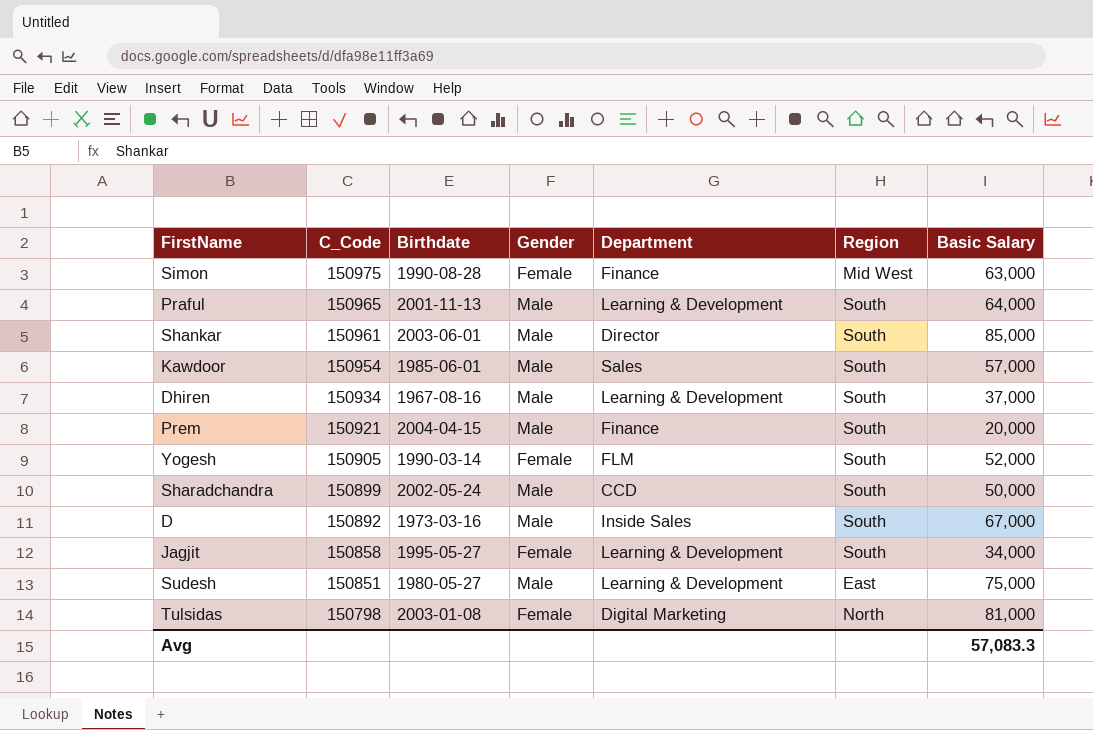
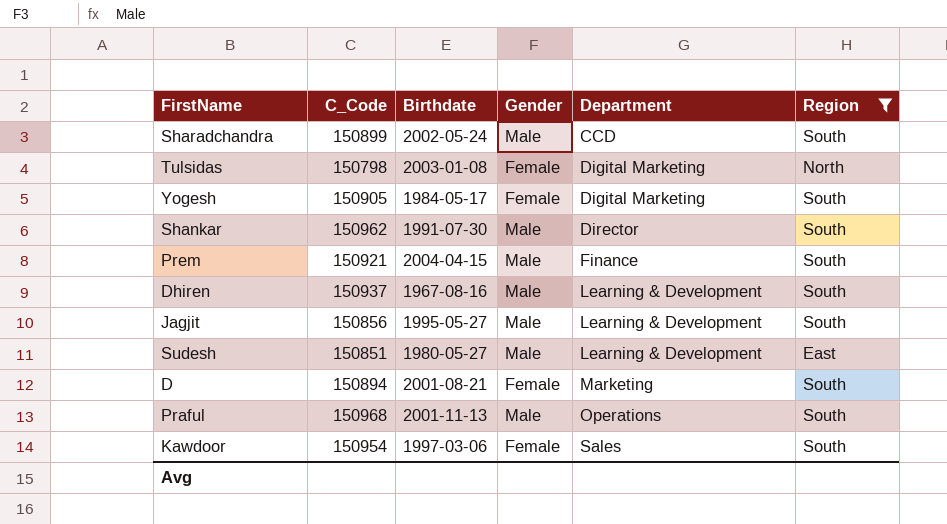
filter: none -> Region != Mid West
row order: C_Code descending -> Department ascending
column Basic Salary | position: 7 -> none
Yogesh | Birthdate: 1990-03-14 -> 1984-05-17
Yogesh | Department: FLM -> Digital Marketing
Shankar | C_Code: 150961 -> 150962
Shankar | Birthdate: 2003-06-01 -> 1991-07-30
Dhiren | C_Code: 150934 -> 150937
Jagjit | C_Code: 150858 -> 150856
Jagjit | Gender: Female -> Male
D | C_Code: 150892 -> 150894
D | Birthdate: 1973-03-16 -> 2001-08-21
D | Gender: Male -> Female
D | Department: Inside Sales -> Marketing
Praful | C_Code: 150965 -> 150968
Praful | Department: Learning & Development -> Operations
Kawdoor | Birthdate: 1985-06-01 -> 1997-03-06
Kawdoor | Gender: Male -> Female

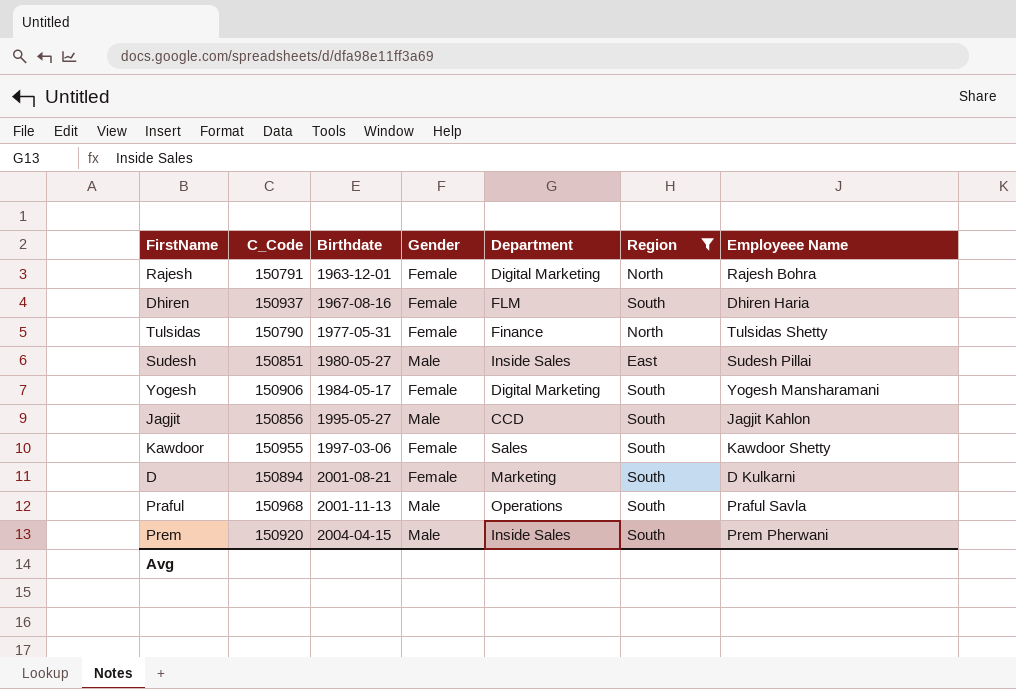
row order: Department ascending -> Birthdate ascending
column Employeee Name | position: none -> 7
row Sharadchandra: 150899 | 2002-05-24 | Male | CCD | South -> none
row Shankar: 150962 | 1991-07-30 | Male | Director | South -> none
row Rajesh: none -> 150791 | 1963-12-01 | Female | Digital Marketing | North | Rajesh Bohra
Dhiren | Gender: Male -> Female
Dhiren | Department: Learning & Development -> FLM
Tulsidas | C_Code: 150798 -> 150790
Tulsidas | Birthdate: 2003-01-08 -> 1977-05-31
Tulsidas | Department: Digital Marketing -> Finance
Sudesh | Department: Learning & Development -> Inside Sales
Yogesh | C_Code: 150905 -> 150906
Jagjit | Department: Learning & Development -> CCD
Kawdoor | C_Code: 150954 -> 150955
Prem | C_Code: 150921 -> 150920
Prem | Department: Finance -> Inside Sales

